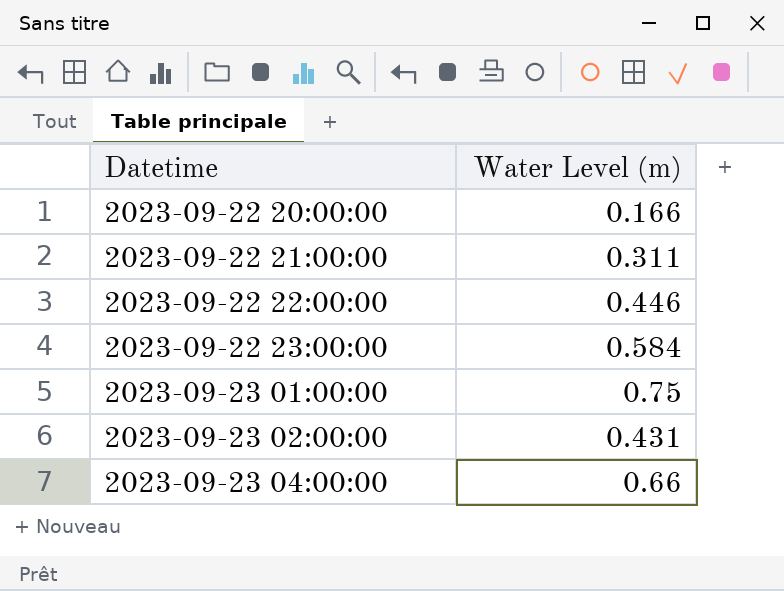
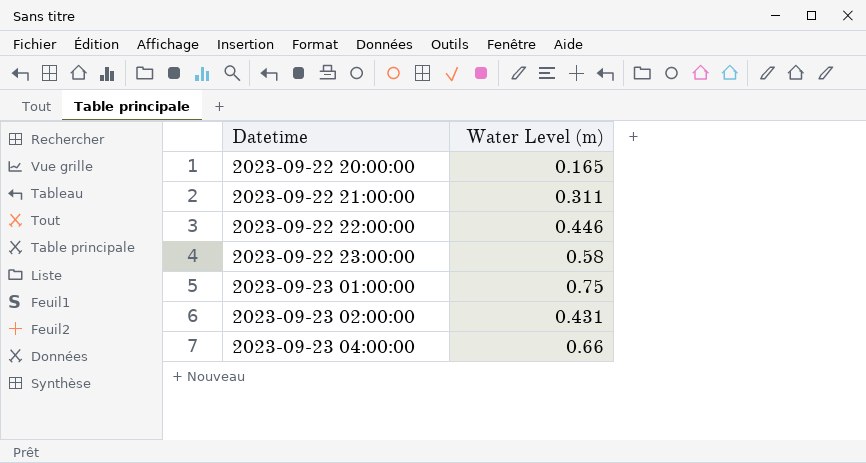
2023-09-22 20:00:00 | Water Level (m): 0.166 -> 0.165
2023-09-22 23:00:00 | Water Level (m): 0.584 -> 0.58

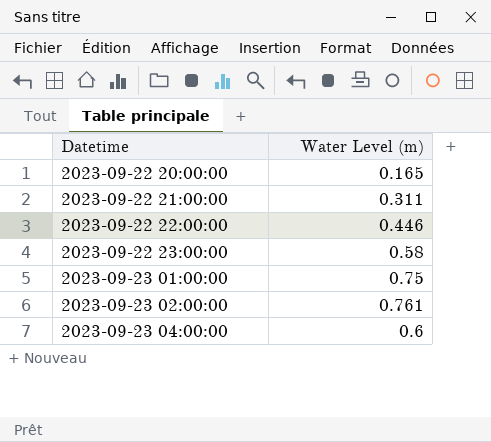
2023-09-23 02:00:00 | Water Level (m): 0.431 -> 0.761
2023-09-23 04:00:00 | Water Level (m): 0.66 -> 0.6

